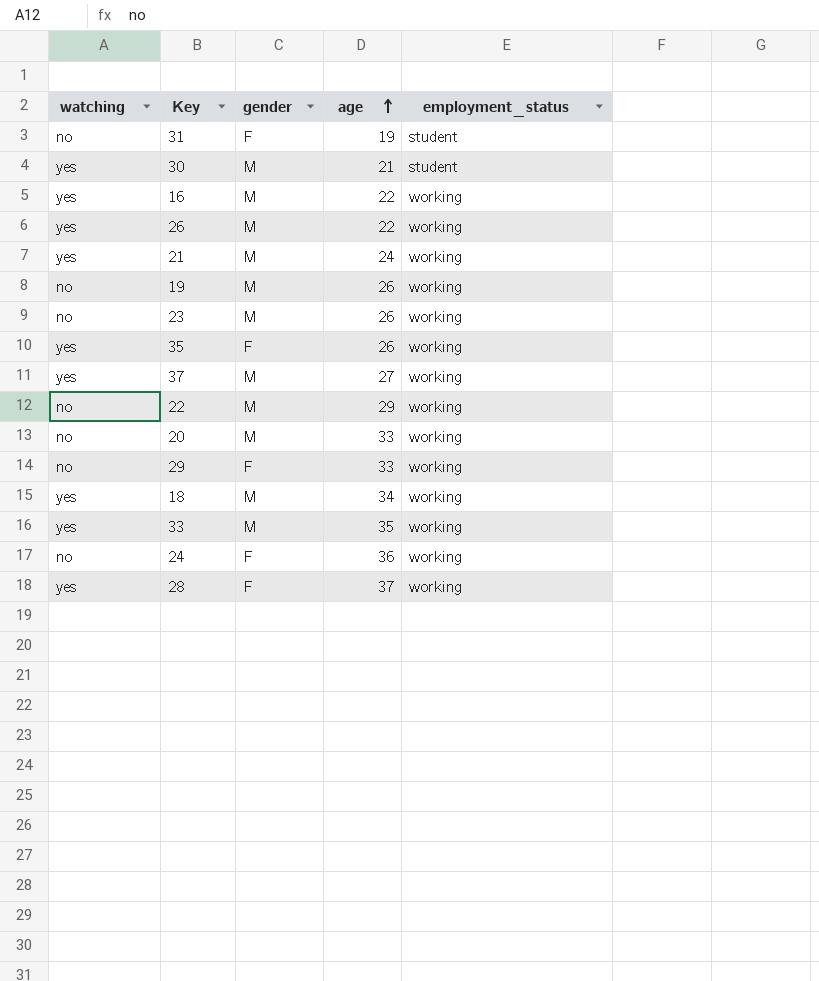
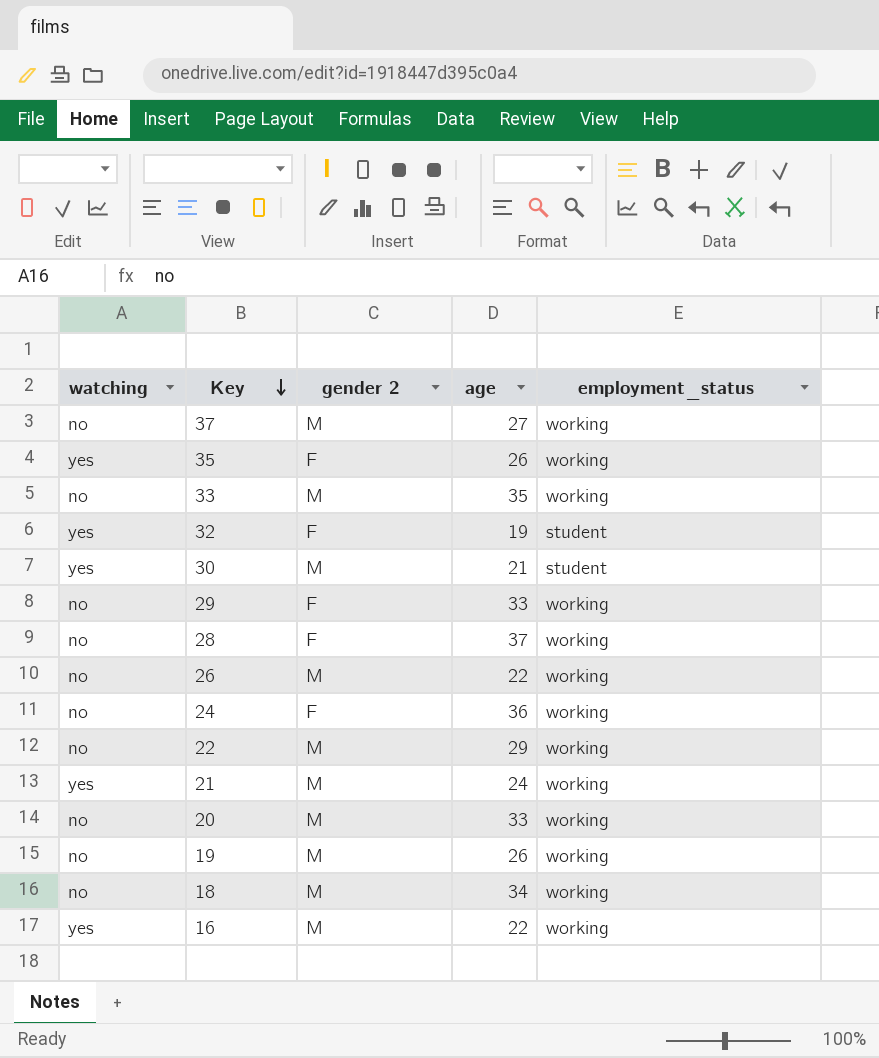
row order: age ascending -> Key descending
column name: gender -> gender 2
row 31: no | F | 19 | student -> none
row 23: no | M | 26 | working -> none
37 | watching: yes -> no
33 | watching: yes -> no
row 32: none -> yes | F | 19 | student
28 | watching: yes -> no
26 | watching: yes -> no
18 | watching: yes -> no

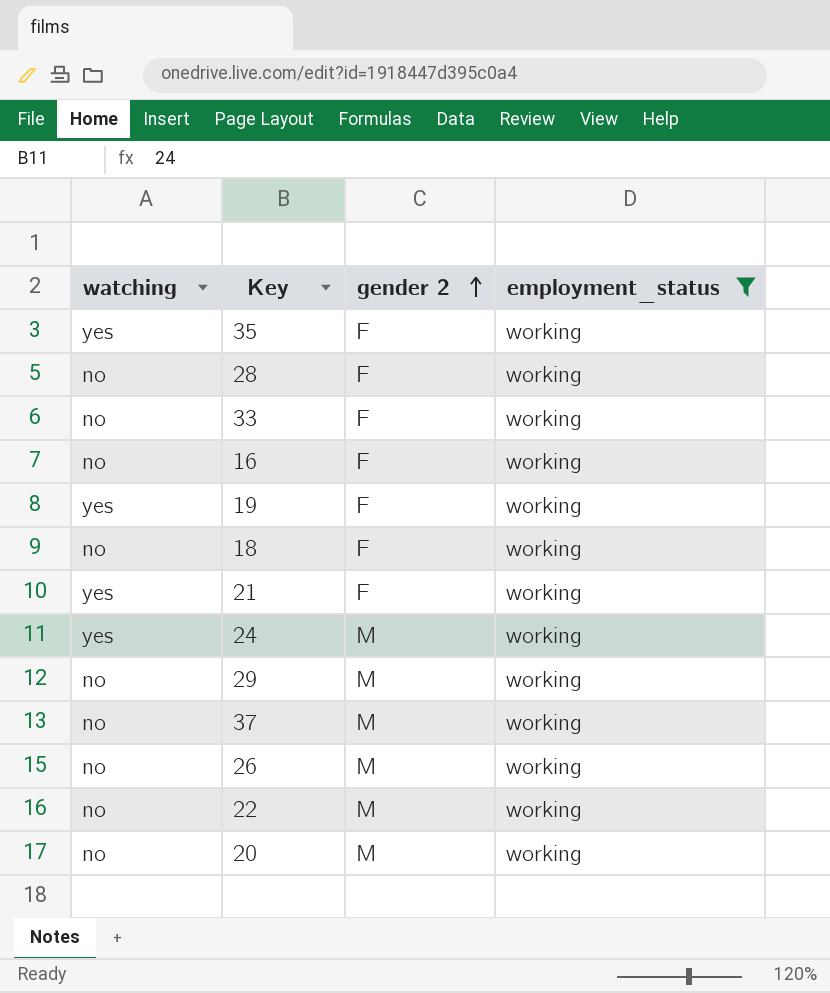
filter: none -> employment_status = working
row order: Key descending -> gender 2 ascending
column age | position: 4 -> none
33 | gender 2: M -> F
16 | watching: yes -> no
16 | gender 2: M -> F
19 | watching: no -> yes
19 | gender 2: M -> F
18 | gender 2: M -> F
21 | gender 2: M -> F
24 | watching: no -> yes
24 | gender 2: F -> M
29 | gender 2: F -> M

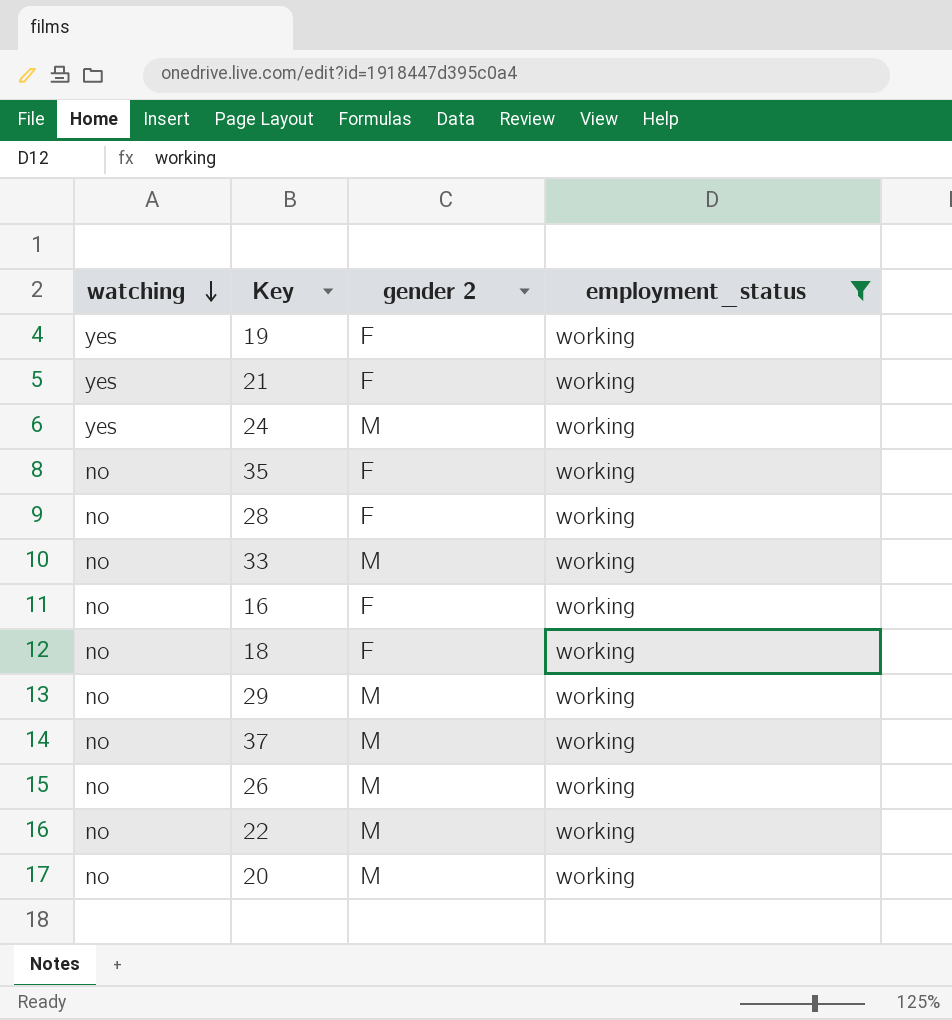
row order: gender 2 ascending -> watching descending
35 | watching: yes -> no
33 | gender 2: F -> M

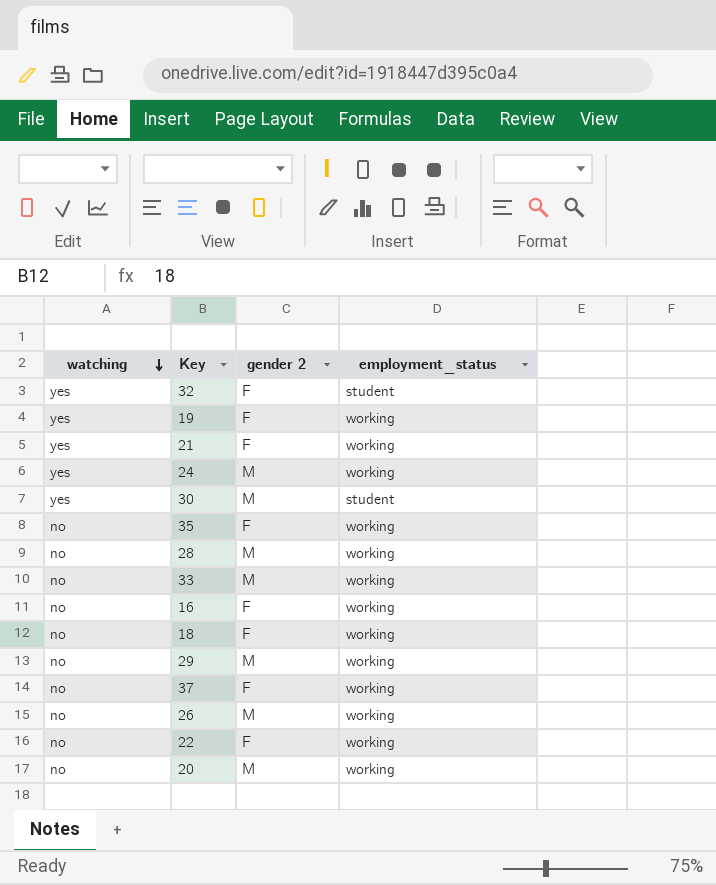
filter: employment_status = working -> none
28 | gender 2: F -> M
37 | gender 2: M -> F
22 | gender 2: M -> F

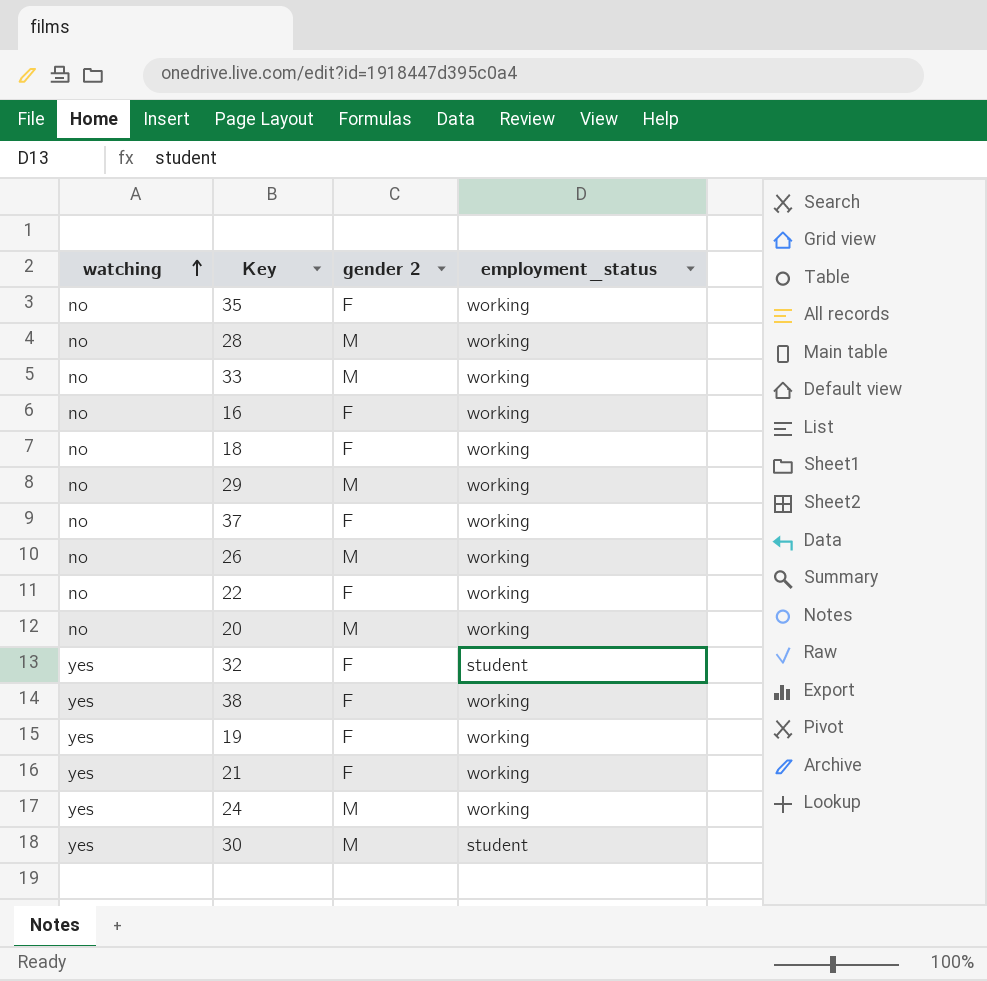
row order: watching descending -> watching ascending
row 38: none -> yes | F | working

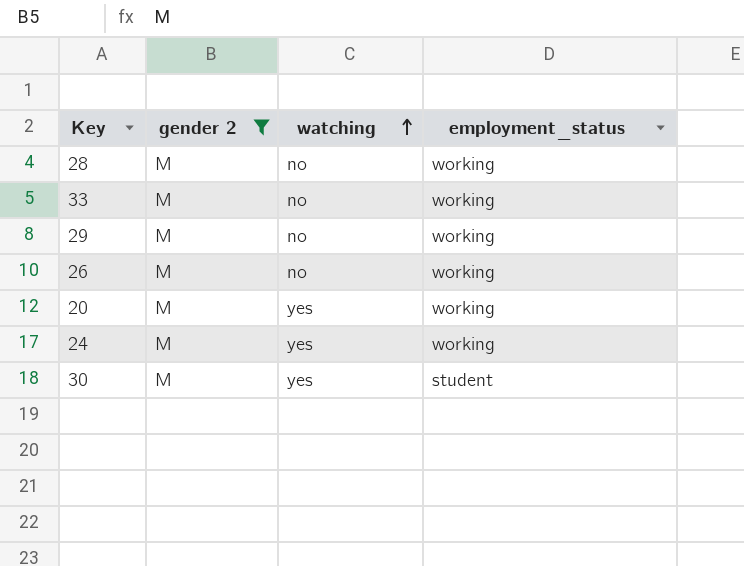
filter: none -> gender 2 = M
column watching | position: 1 -> 3
20 | watching: no -> yes

